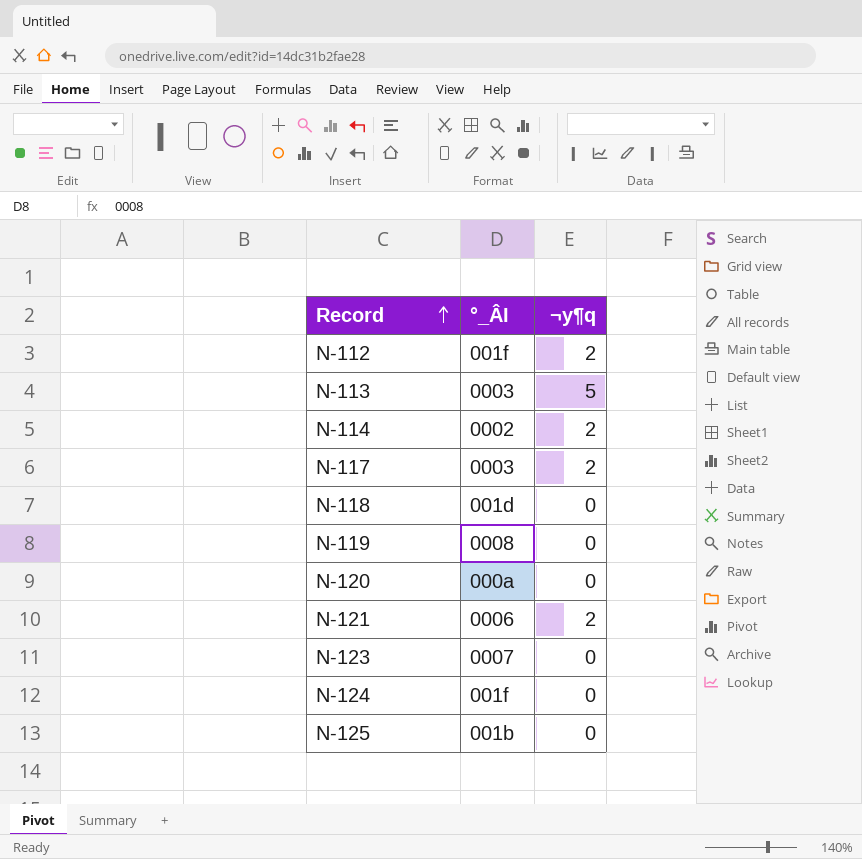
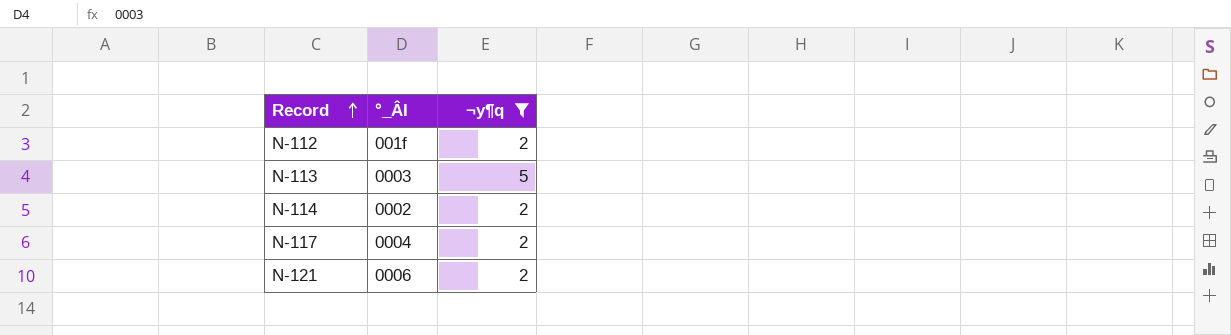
filter: none -> ¬y¶q != 0
N-117 | °_ÂI: 0003 -> 0004

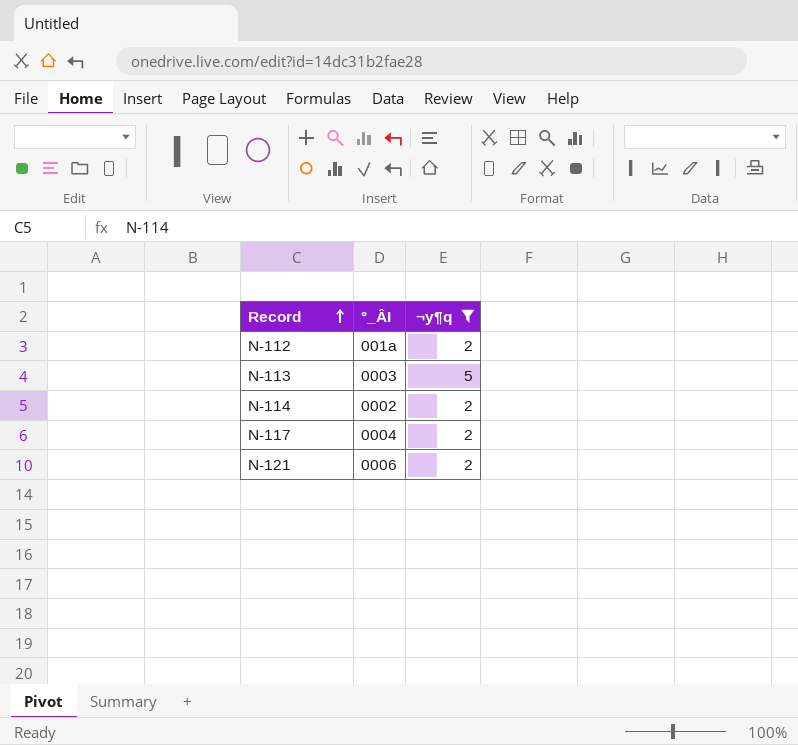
N-112 | °_ÂI: 001f -> 001a

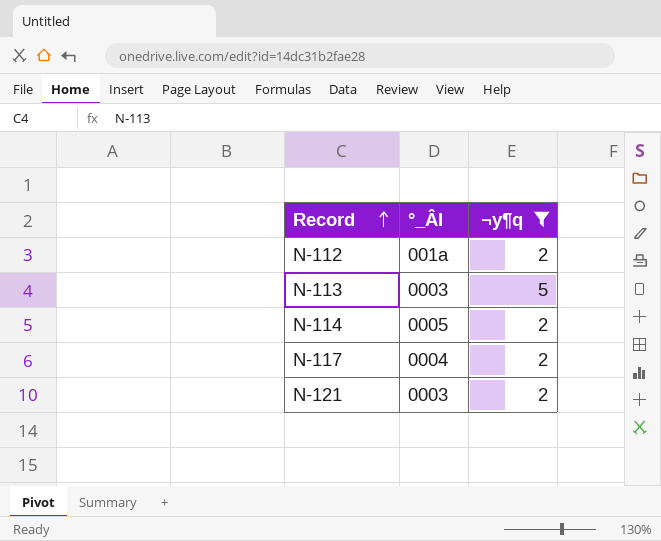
N-114 | °_ÂI: 0002 -> 0005
N-121 | °_ÂI: 0006 -> 0003

